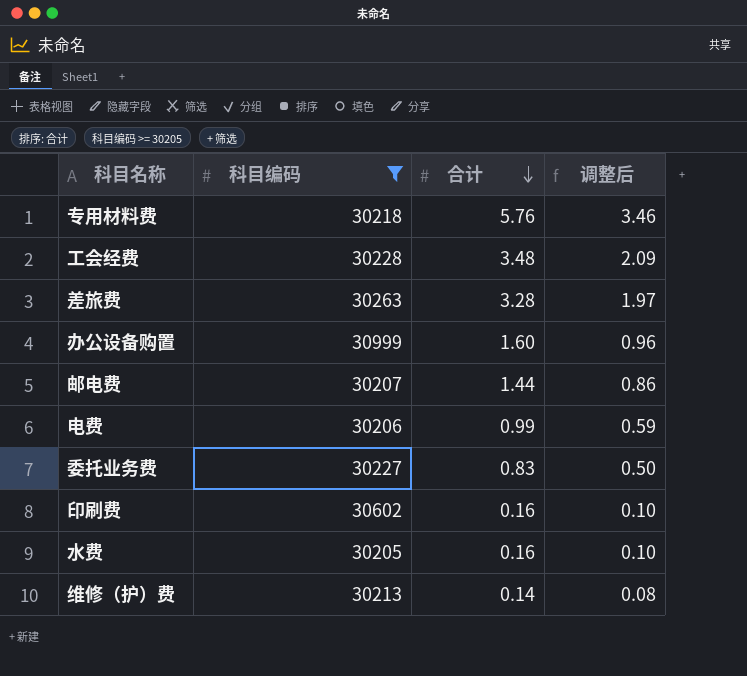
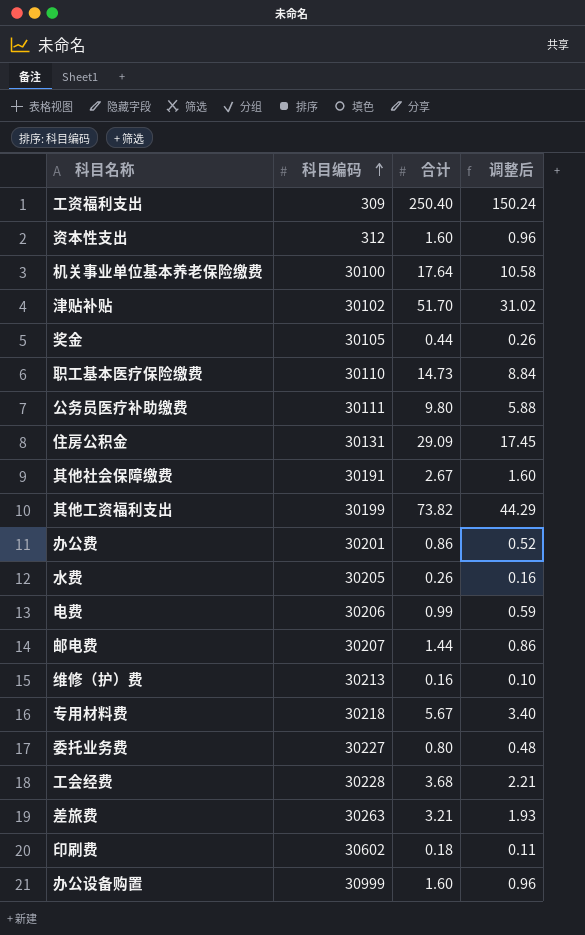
filter: 科目编码 >= 30205 -> none
row order: 合计 descending -> 科目编码 ascending
水费 | 合计: 0.16 -> 0.26
水费 | 调整后: 0.10 -> 0.16
维修（护）费 | 合计: 0.14 -> 0.16
维修（护）费 | 调整后: 0.08 -> 0.10
专用材料费 | 合计: 5.76 -> 5.67
专用材料费 | 调整后: 3.46 -> 3.40
委托业务费 | 合计: 0.83 -> 0.80
委托业务费 | 调整后: 0.50 -> 0.48
工会经费 | 合计: 3.48 -> 3.68
工会经费 | 调整后: 2.09 -> 2.21
差旅费 | 合计: 3.28 -> 3.21
差旅费 | 调整后: 1.97 -> 1.93
印刷费 | 合计: 0.16 -> 0.18
印刷费 | 调整后: 0.10 -> 0.11

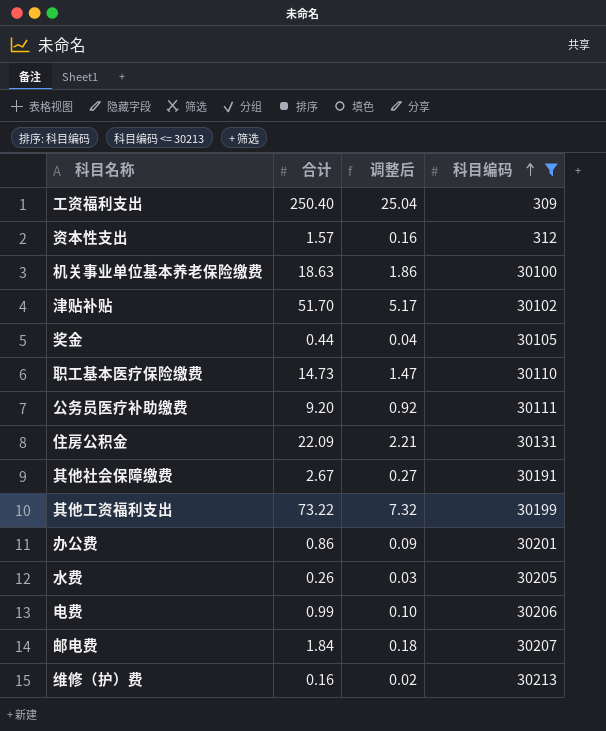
filter: none -> 科目编码 <= 30213
column 调整后 | formula: [合计] * 0.6 -> [合计] * 0.1
column 科目编码 | position: 2 -> 4
资本性支出 | 合计: 1.60 -> 1.57
机关事业单位基本养老保险缴费 | 合计: 17.64 -> 18.63
公务员医疗补助缴费 | 合计: 9.80 -> 9.20
住房公积金 | 合计: 29.09 -> 22.09
其他工资福利支出 | 合计: 73.82 -> 73.22
邮电费 | 合计: 1.44 -> 1.84

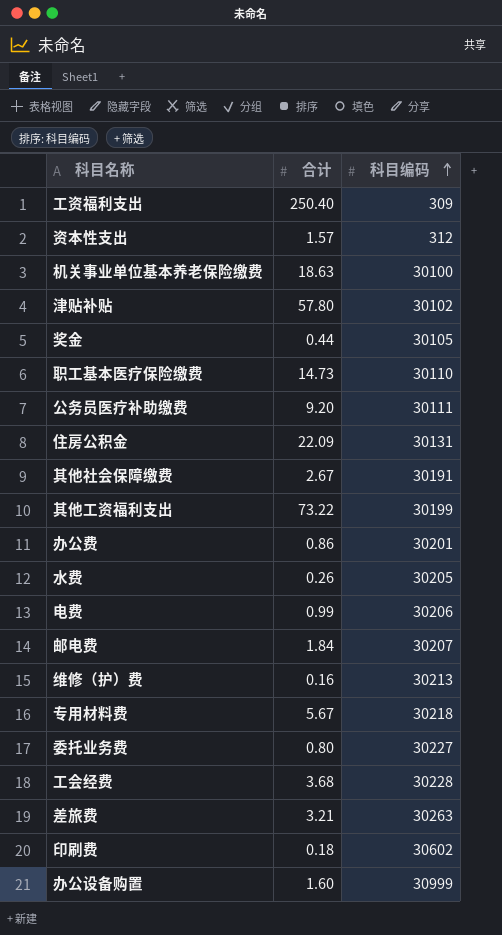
filter: 科目编码 <= 30213 -> none
column 调整后 | formula: [合计] * 0.1 -> none
津贴补贴 | 合计: 51.70 -> 57.80

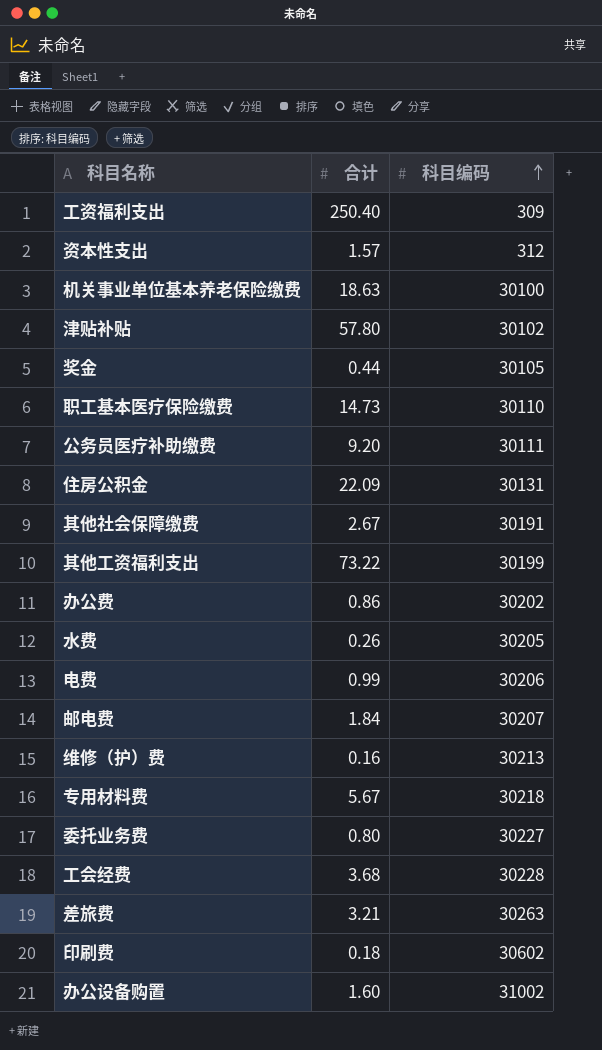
办公费 | 科目编码: 30201 -> 30202
办公设备购置 | 科目编码: 30999 -> 31002

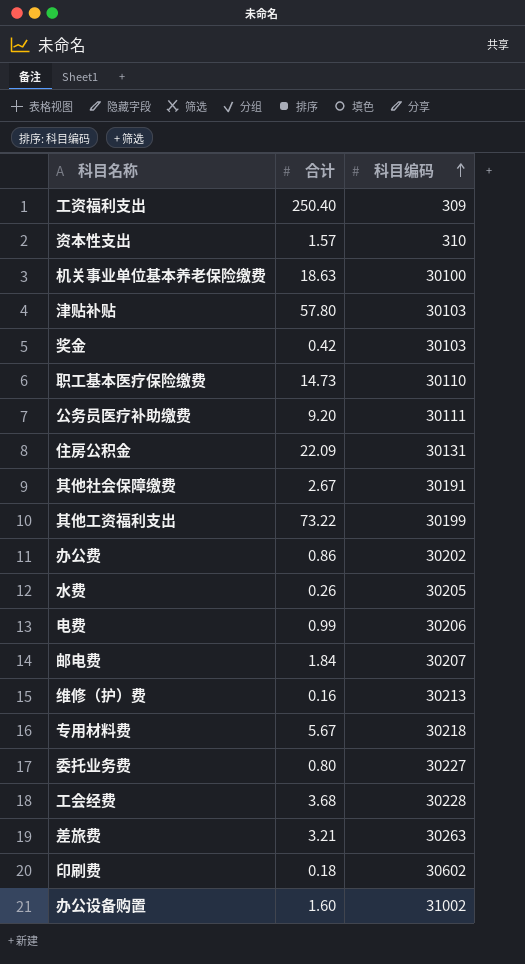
资本性支出 | 科目编码: 312 -> 310
津贴补贴 | 科目编码: 30102 -> 30103
奖金 | 合计: 0.44 -> 0.42
奖金 | 科目编码: 30105 -> 30103

